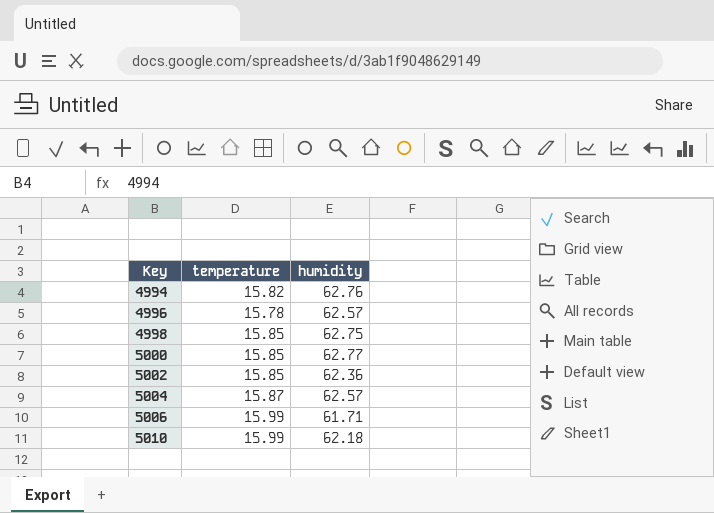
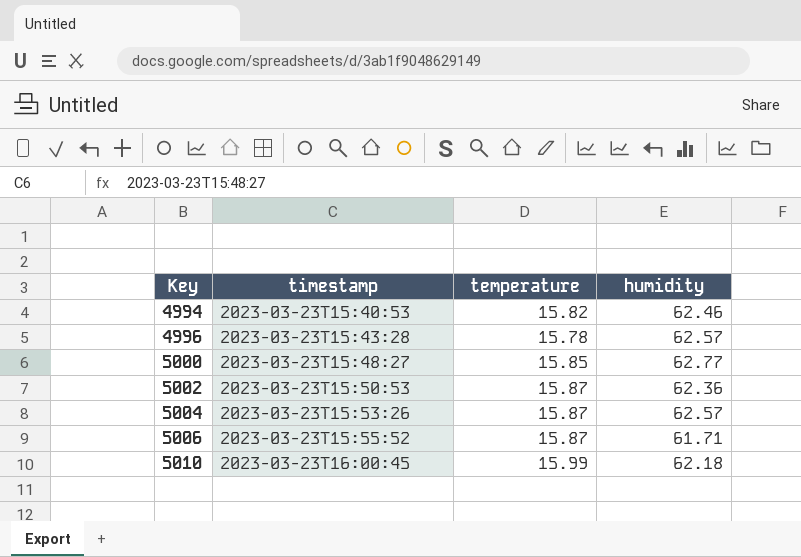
column timestamp | position: none -> 2
row 4998: 15.85 | 62.75 -> none
4994 | humidity: 62.76 -> 62.46
5002 | temperature: 15.85 -> 15.87
5006 | temperature: 15.99 -> 15.87

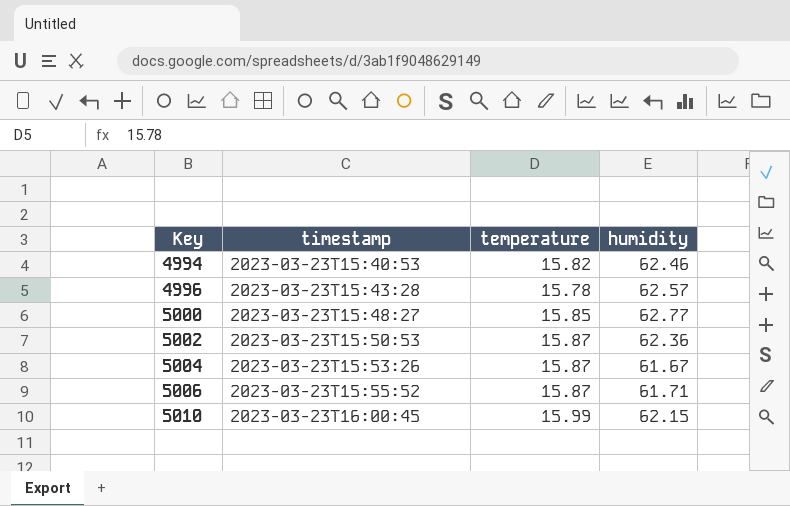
5004 | humidity: 62.57 -> 61.67
5010 | humidity: 62.18 -> 62.15

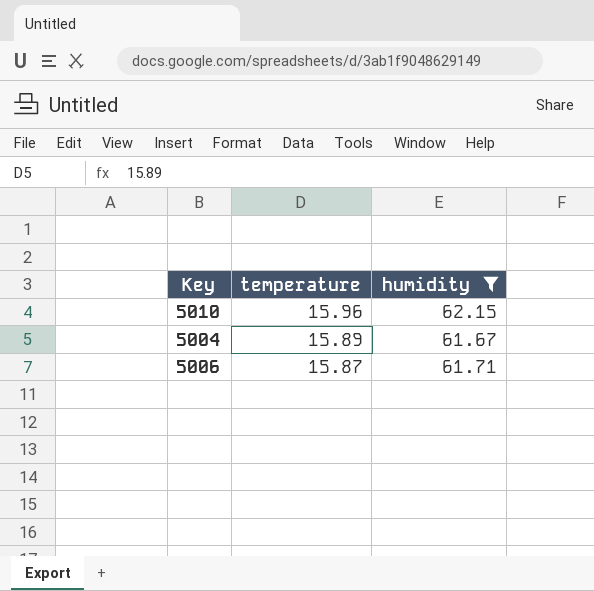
filter: none -> humidity <= 62.15
row order: Key ascending -> temperature descending
column timestamp | position: 2 -> none
5010 | temperature: 15.99 -> 15.96
5004 | temperature: 15.87 -> 15.89

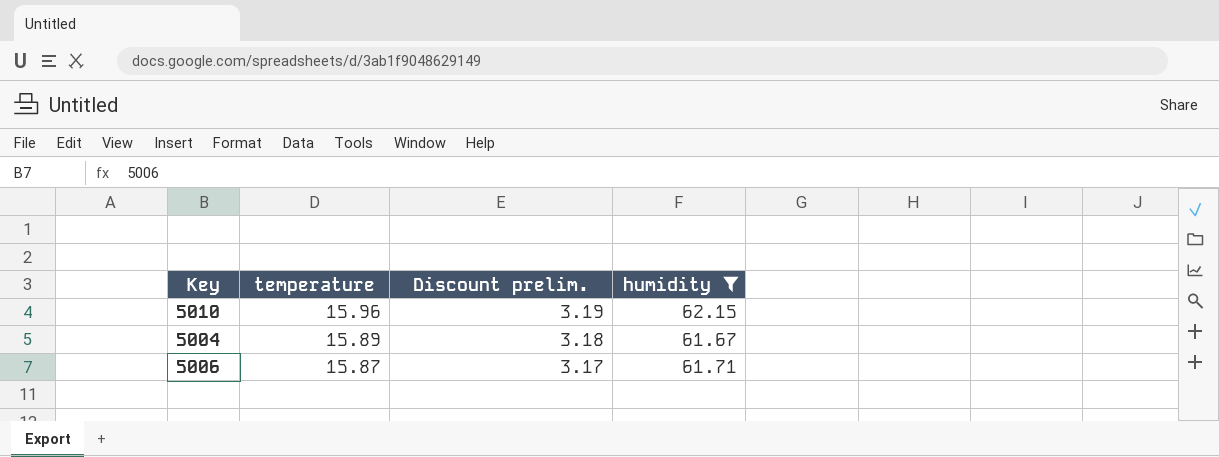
column Discount prelim. | formula: none -> [temperature] * 0.2

